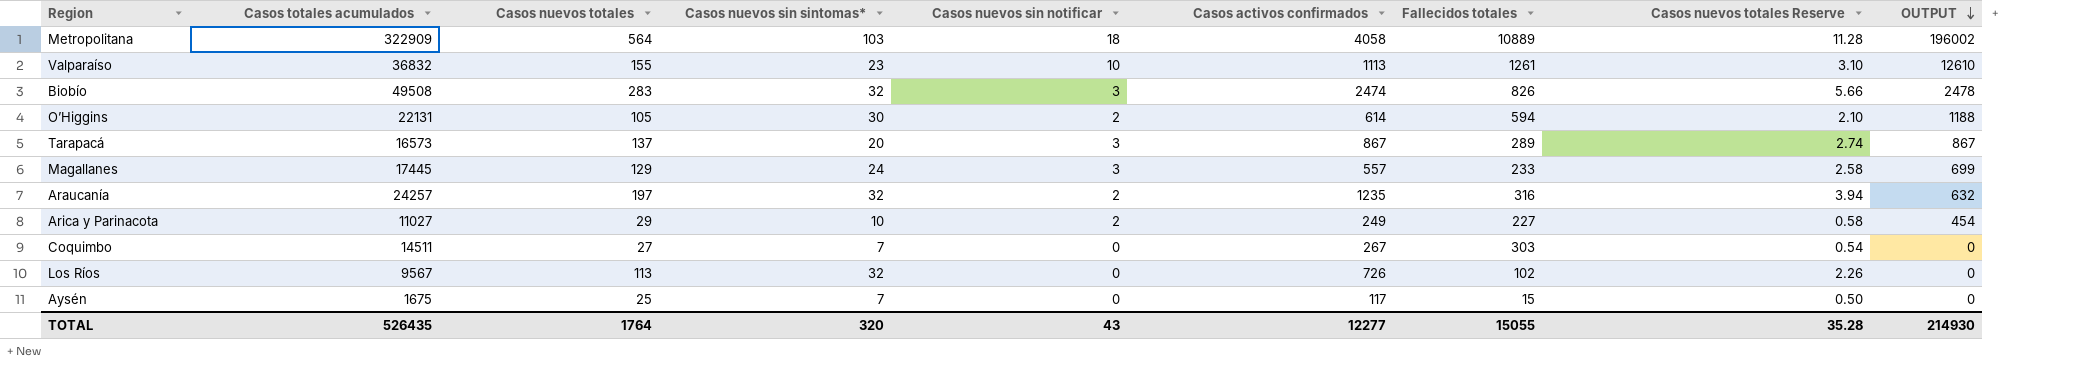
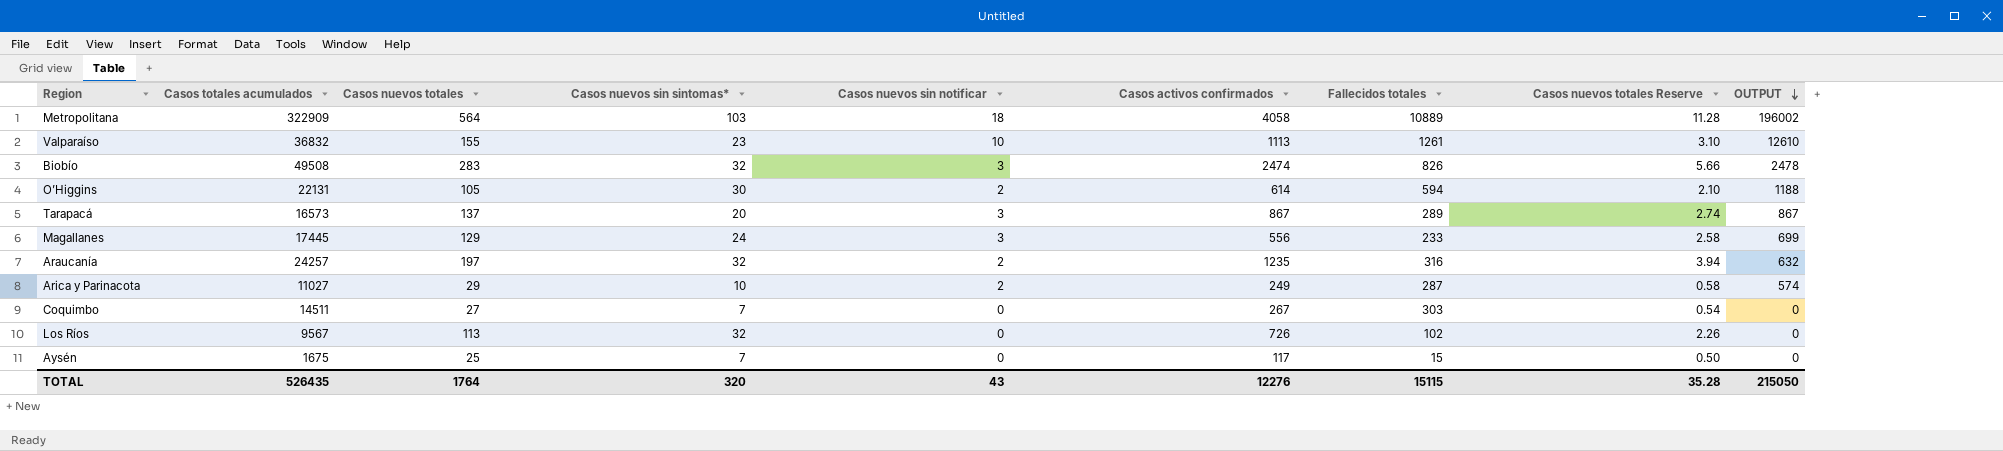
Magallanes | Casos activos confirmados: 557 -> 556
Arica y Parinacota | Fallecidos totales: 227 -> 287
Arica y Parinacota | OUTPUT: 454 -> 574
TOTAL | Casos activos confirmados: 12277 -> 12276
TOTAL | Fallecidos totales: 15055 -> 15115
TOTAL | OUTPUT: 214930 -> 215050

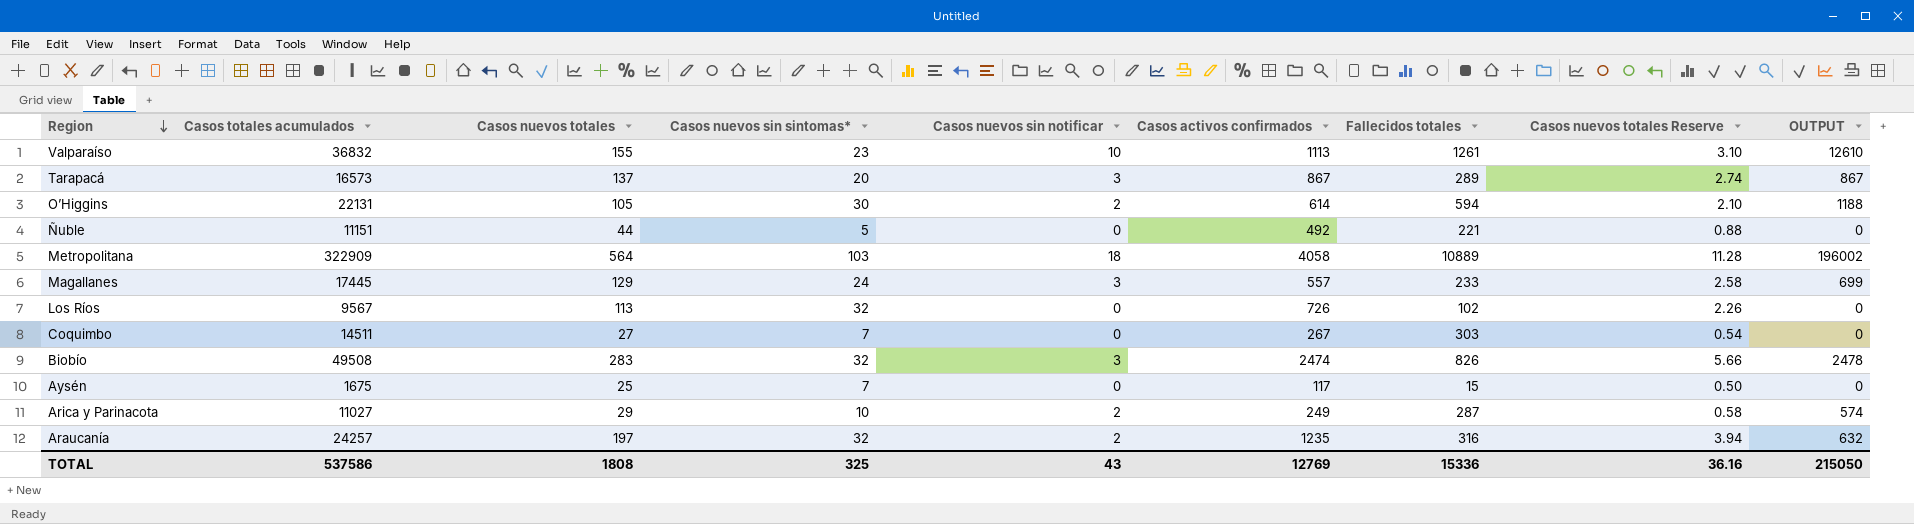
row order: OUTPUT descending -> Region descending
row Ñuble: none -> 11151 | 44 | 5 | 0 | 492 | 221 | 0.88 | 0
Magallanes | Casos activos confirmados: 556 -> 557
TOTAL | Casos totales acumulados: 526435 -> 537586
TOTAL | Casos nuevos totales: 1764 -> 1808
TOTAL | Casos nuevos sin sintomas*: 320 -> 325
TOTAL | Casos activos confirmados: 12276 -> 12769
TOTAL | Fallecidos totales: 15115 -> 15336
TOTAL | Casos nuevos totales Reserve: 35.28 -> 36.16

